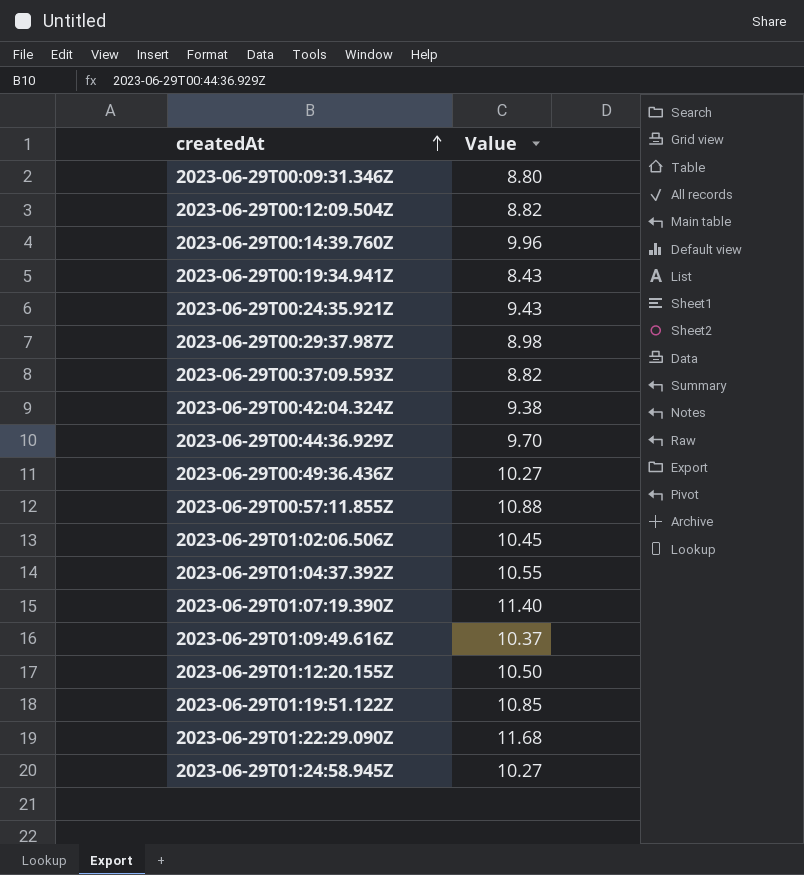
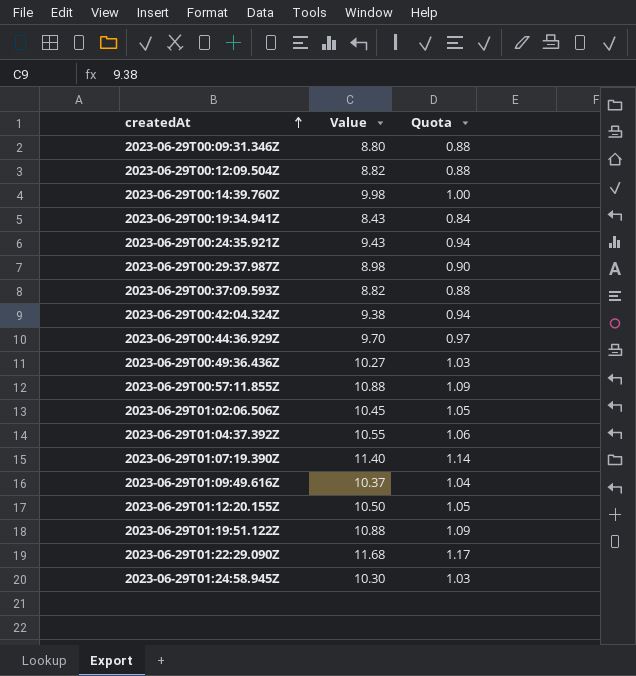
column Quota | formula: none -> [Value] * 0.1
2023-06-29T00:14:39.760Z | Value: 9.96 -> 9.98
2023-06-29T01:19:51.122Z | Value: 10.85 -> 10.88
2023-06-29T01:24:58.945Z | Value: 10.27 -> 10.30

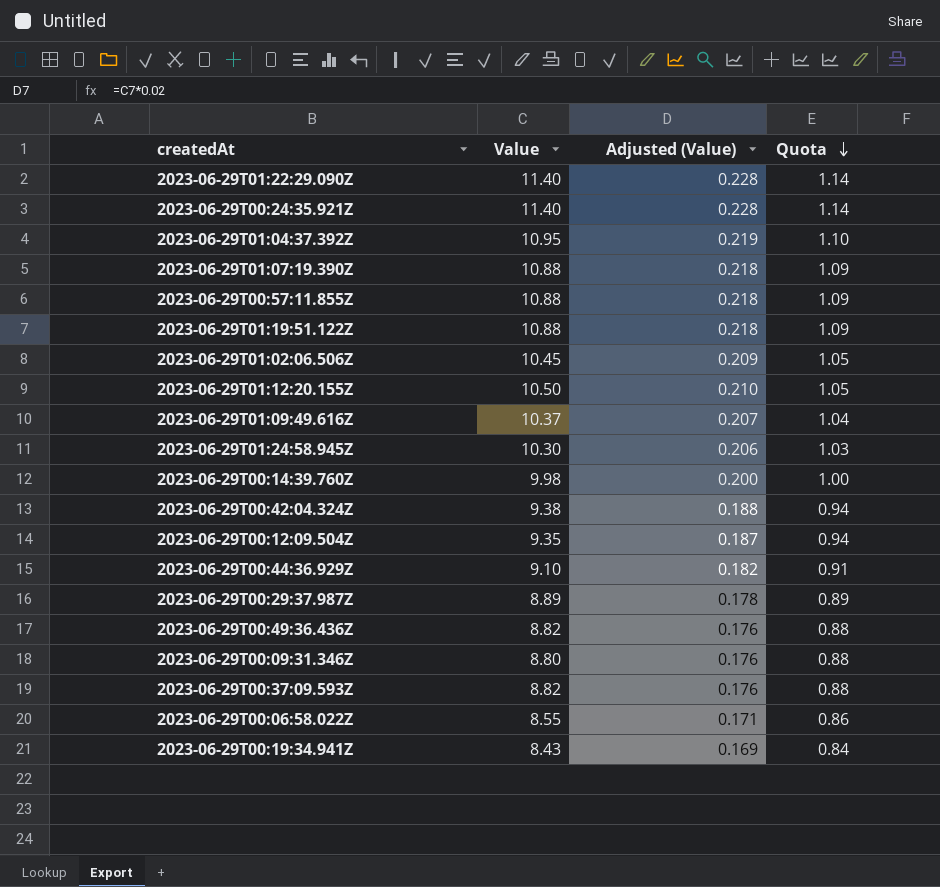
row order: createdAt ascending -> Quota descending
column Adjusted (Value) | formula: none -> [Value] * 0.02
2023-06-29T01:22:29.090Z | Value: 11.68 -> 11.40
2023-06-29T01:22:29.090Z | Quota: 1.17 -> 1.14
2023-06-29T00:24:35.921Z | Value: 9.43 -> 11.40
2023-06-29T00:24:35.921Z | Quota: 0.94 -> 1.14
2023-06-29T01:04:37.392Z | Value: 10.55 -> 10.95
2023-06-29T01:04:37.392Z | Quota: 1.06 -> 1.10
2023-06-29T01:07:19.390Z | Value: 11.40 -> 10.88
2023-06-29T01:07:19.390Z | Quota: 1.14 -> 1.09
2023-06-29T00:12:09.504Z | Value: 8.82 -> 9.35
2023-06-29T00:12:09.504Z | Quota: 0.88 -> 0.94
2023-06-29T00:44:36.929Z | Value: 9.70 -> 9.10
2023-06-29T00:44:36.929Z | Quota: 0.97 -> 0.91
2023-06-29T00:29:37.987Z | Value: 8.98 -> 8.89
2023-06-29T00:29:37.987Z | Quota: 0.90 -> 0.89
2023-06-29T00:49:36.436Z | Value: 10.27 -> 8.82
2023-06-29T00:49:36.436Z | Quota: 1.03 -> 0.88
row 2023-06-29T00:06:58.022Z: none -> 8.55 | 0.171 | 0.86

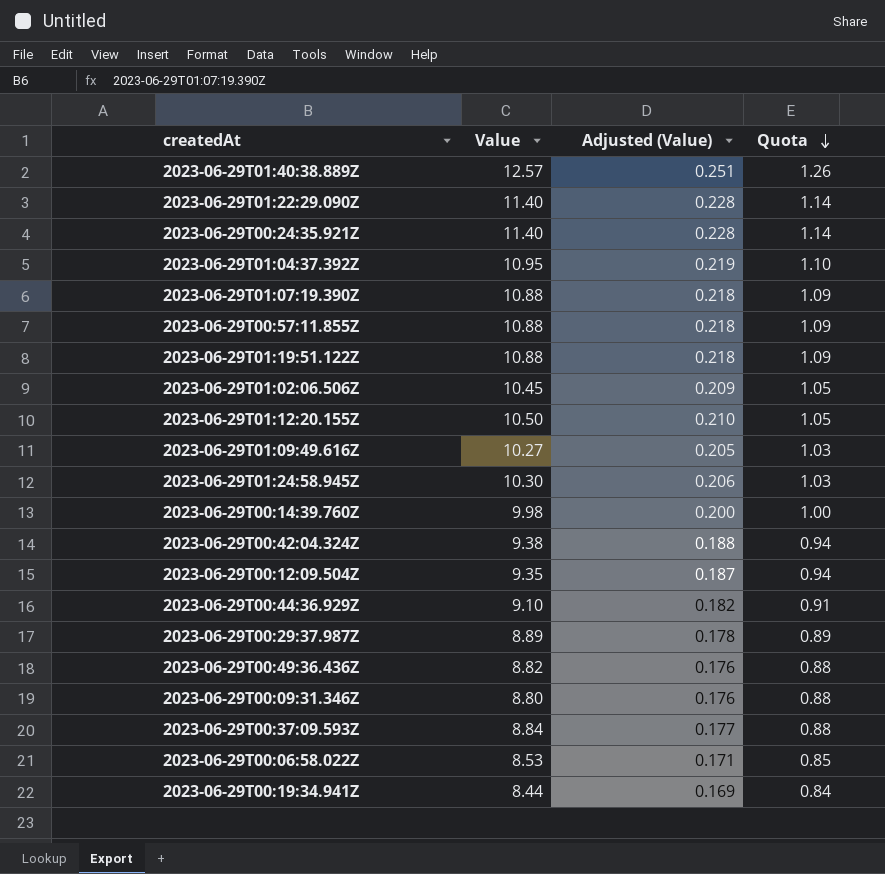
row 2023-06-29T01:40:38.889Z: none -> 12.57 | 0.251 | 1.26
2023-06-29T01:09:49.616Z | Value: 10.37 -> 10.27
2023-06-29T01:09:49.616Z | Adjusted (Value): 0.207 -> 0.205
2023-06-29T01:09:49.616Z | Quota: 1.04 -> 1.03
2023-06-29T00:37:09.593Z | Value: 8.82 -> 8.84
2023-06-29T00:37:09.593Z | Adjusted (Value): 0.176 -> 0.177
2023-06-29T00:06:58.022Z | Value: 8.55 -> 8.53
2023-06-29T00:06:58.022Z | Quota: 0.86 -> 0.85
2023-06-29T00:19:34.941Z | Value: 8.43 -> 8.44

